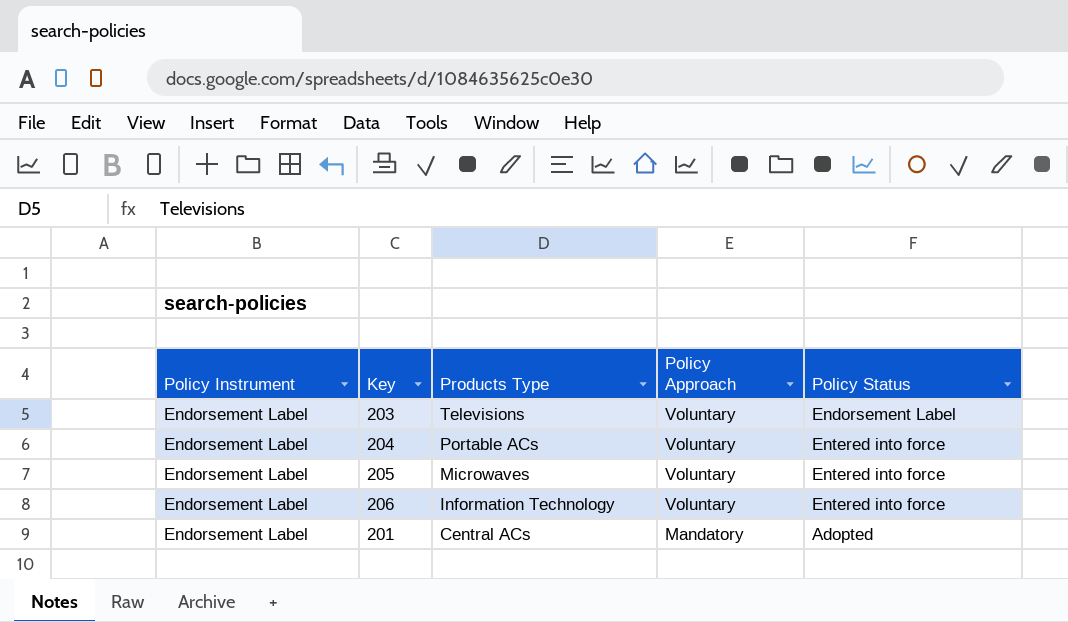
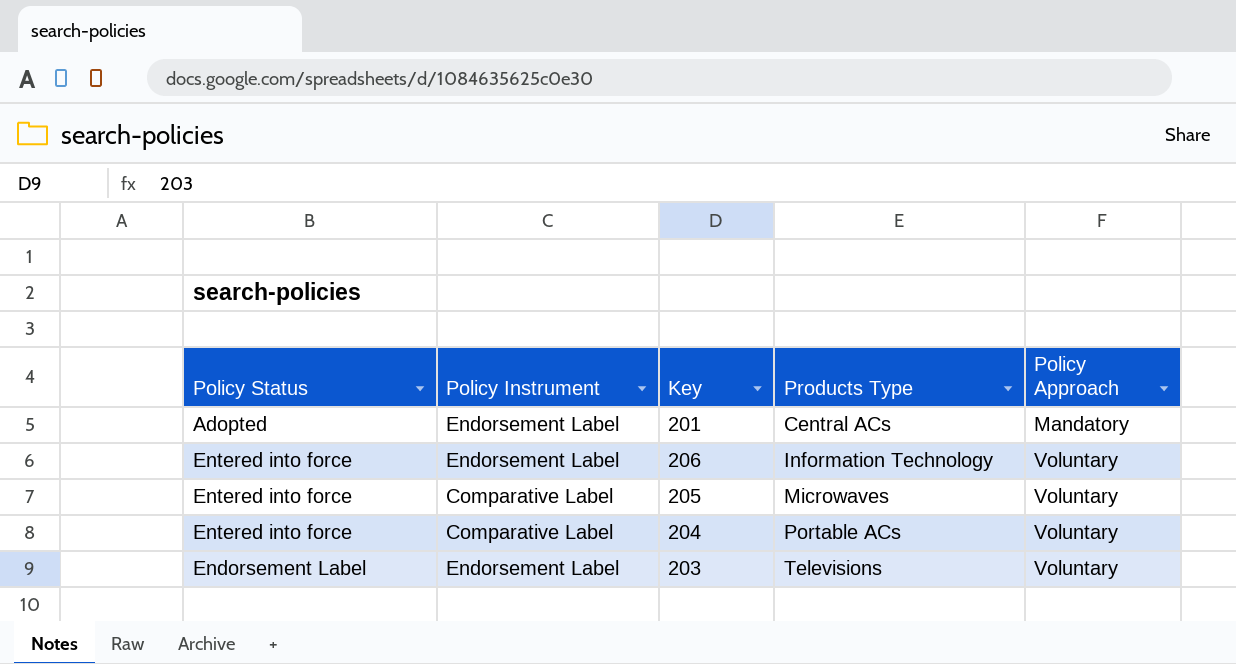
row order: Products Type descending -> Products Type ascending
column Policy Status | position: 5 -> 1
205 | Policy Instrument: Endorsement Label -> Comparative Label
204 | Policy Instrument: Endorsement Label -> Comparative Label

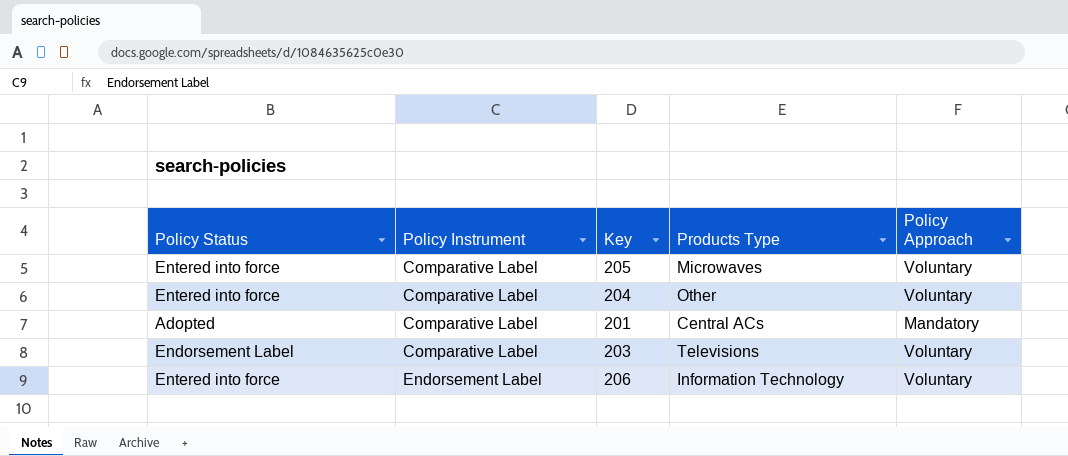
row order: Products Type ascending -> Policy Instrument ascending
204 | Products Type: Portable ACs -> Other
201 | Policy Instrument: Endorsement Label -> Comparative Label
203 | Policy Instrument: Endorsement Label -> Comparative Label

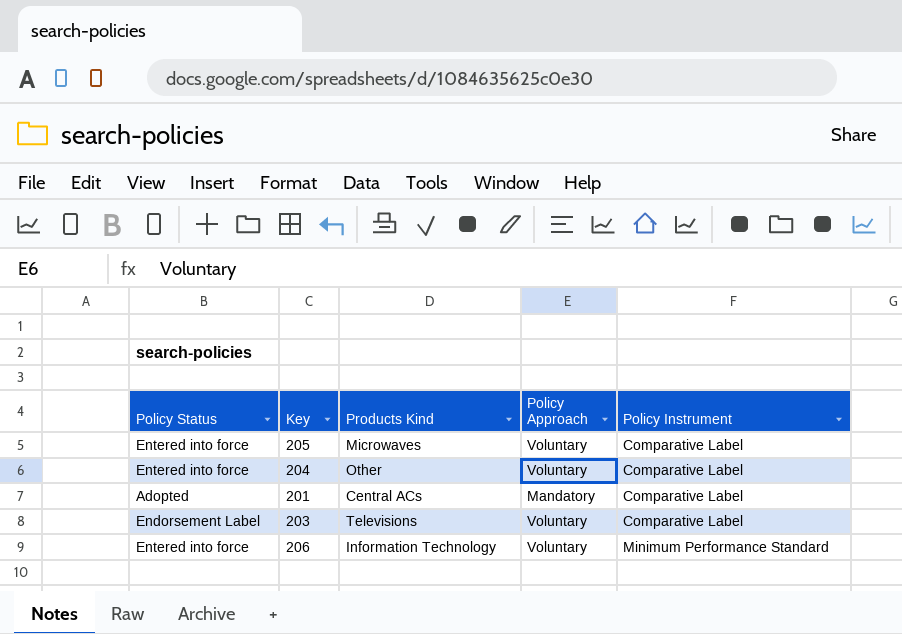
column name: Products Type -> Products Kind
column Policy Instrument | position: 2 -> 5
206 | Policy Instrument: Endorsement Label -> Minimum Performance Standard

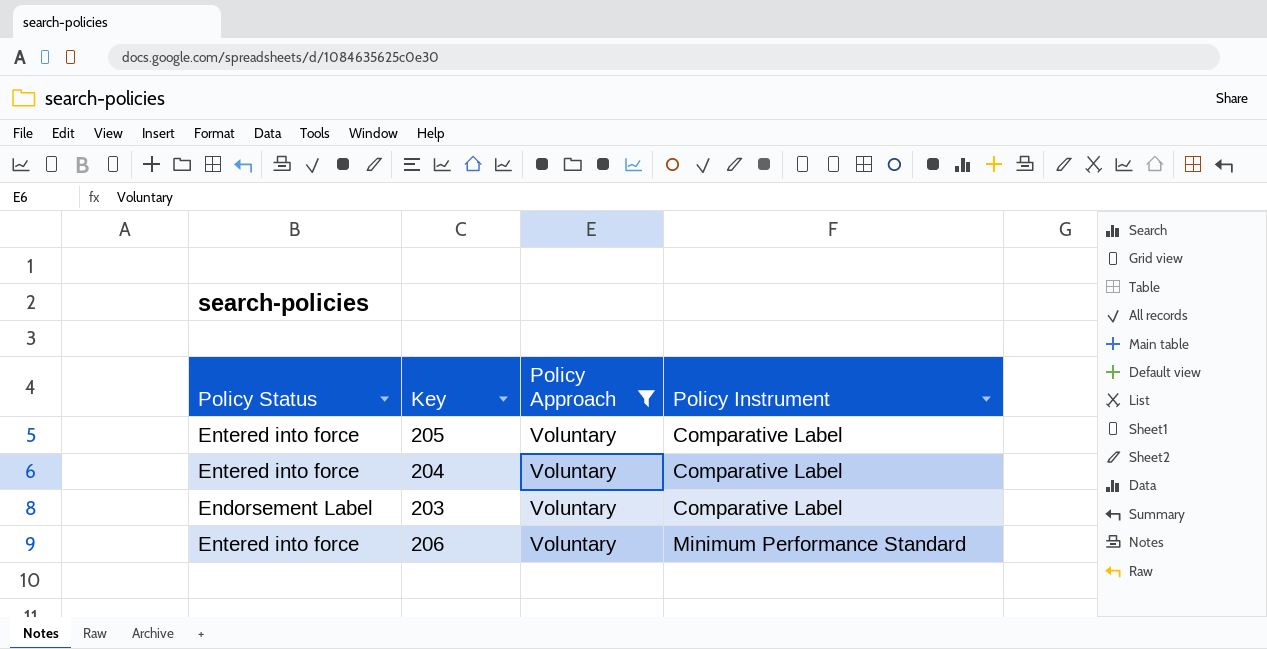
filter: none -> Policy Approach = Voluntary
column Products Kind | position: 3 -> none

